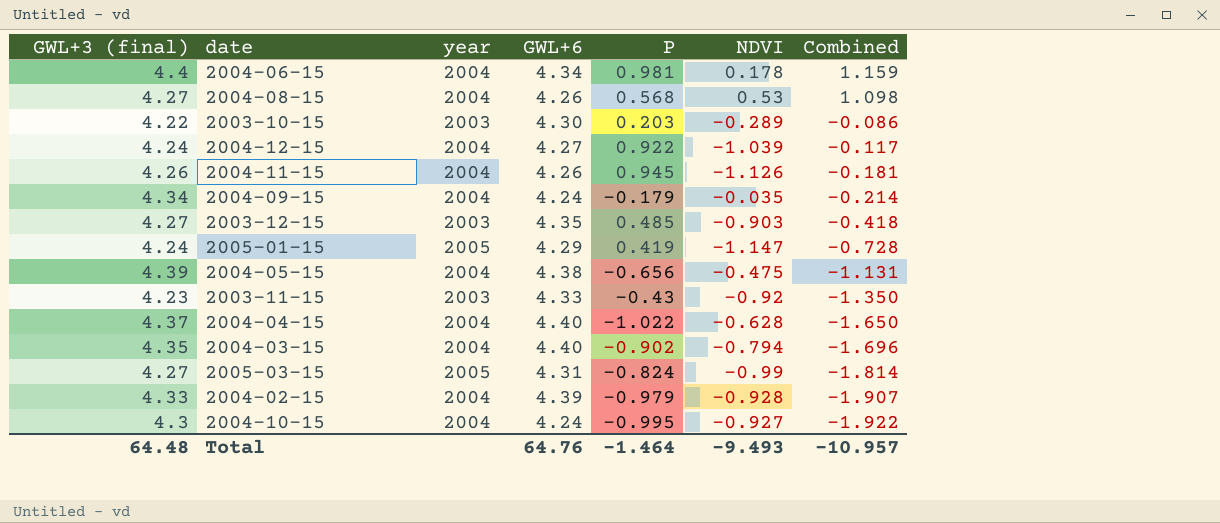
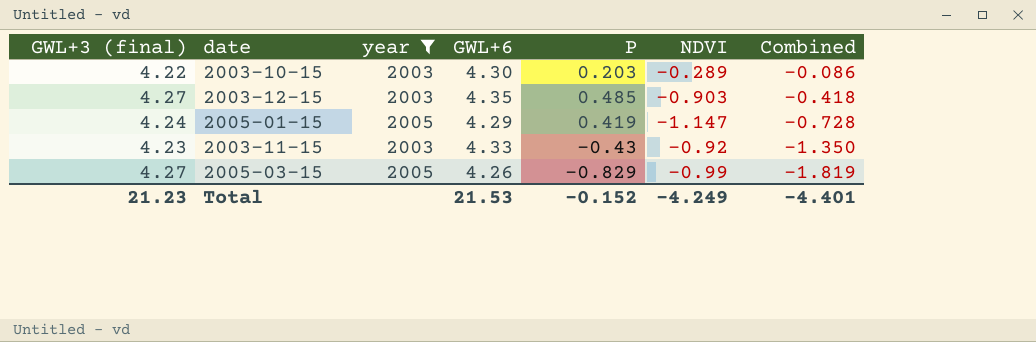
filter: none -> year != 2004
2005-03-15 | GWL+6: 4.31 -> 4.26
2005-03-15 | P: -0.824 -> -0.829
2005-03-15 | Combined: -1.814 -> -1.819
Total | GWL+3 (final): 64.48 -> 21.23
Total | GWL+6: 64.76 -> 21.53
Total | P: -1.464 -> -0.152
Total | NDVI: -9.493 -> -4.249
Total | Combined: -10.957 -> -4.401

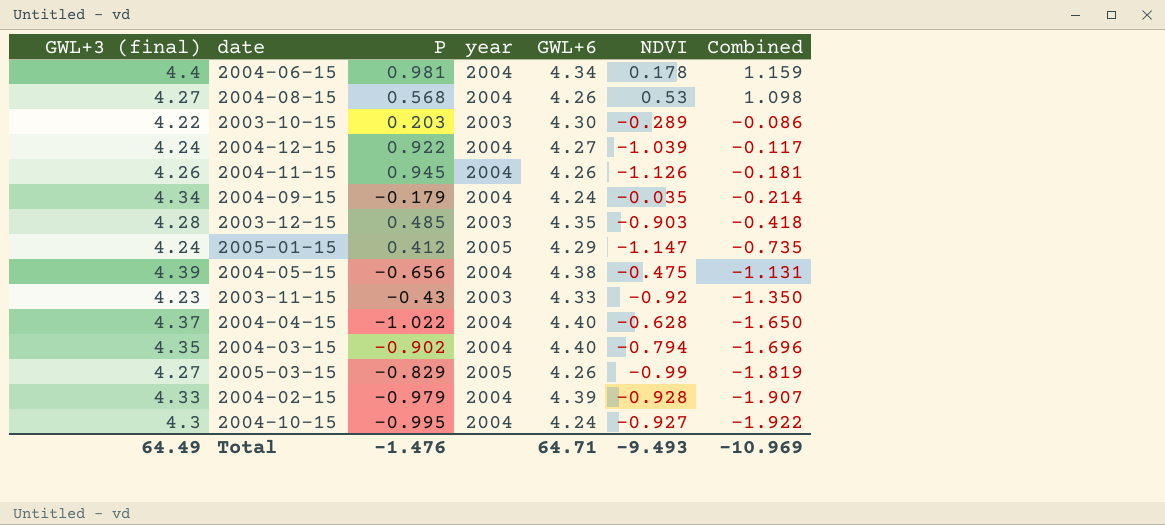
filter: year != 2004 -> none
column P | position: 5 -> 3
2003-12-15 | GWL+3 (final): 4.27 -> 4.28
2005-01-15 | P: 0.419 -> 0.412
2005-01-15 | Combined: -0.728 -> -0.735
Total | GWL+3 (final): 21.23 -> 64.49
Total | P: -0.152 -> -1.476
Total | GWL+6: 21.53 -> 64.71
Total | NDVI: -4.249 -> -9.493
Total | Combined: -4.401 -> -10.969

